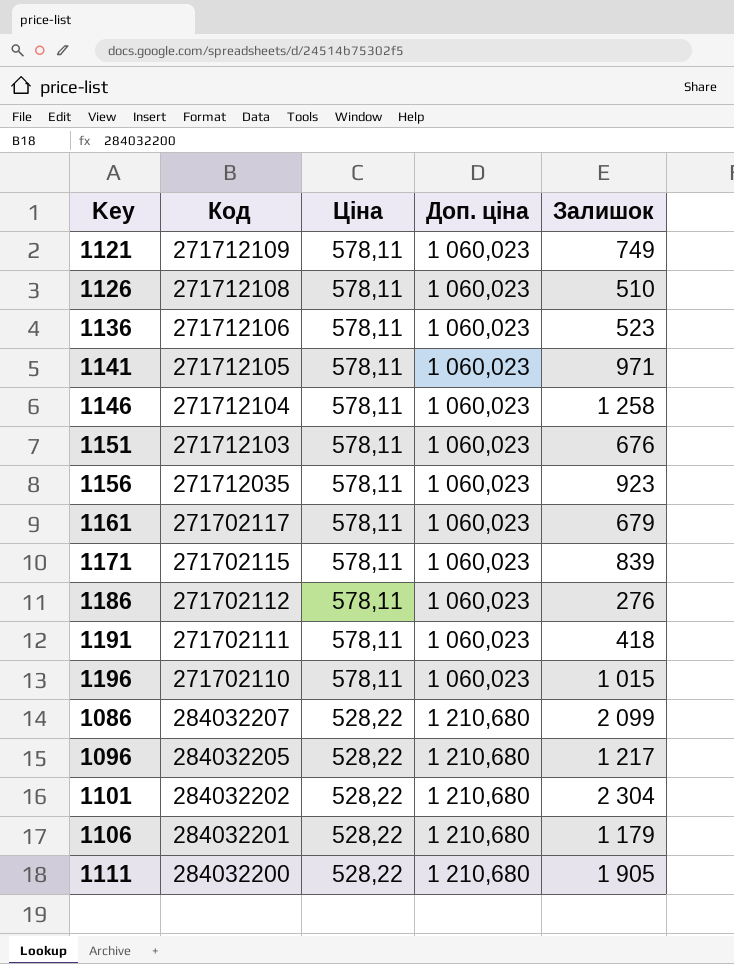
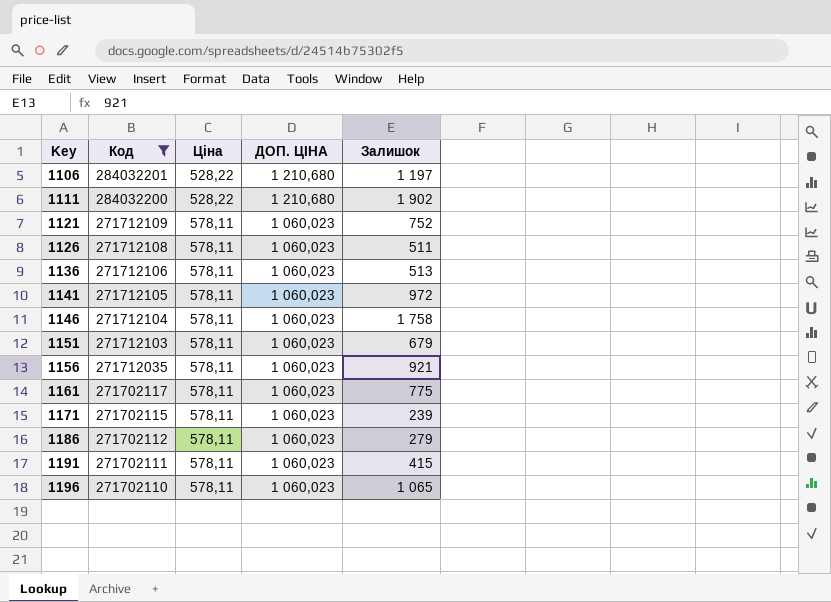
filter: none -> Код <= 284032201
row order: Ціна descending -> Key ascending
column name: Доп. ціна -> ДОП. ЦІНА
1106 | Залишок: 1 179 -> 1 197
1111 | Залишок: 1 905 -> 1 902
1121 | Залишок: 749 -> 752
1126 | Залишок: 510 -> 511
1136 | Залишок: 523 -> 513
1141 | Залишок: 971 -> 972
1146 | Залишок: 1 258 -> 1 758
1151 | Залишок: 676 -> 679
1156 | Залишок: 923 -> 921
1161 | Залишок: 679 -> 775
1171 | Залишок: 839 -> 239
1186 | Залишок: 276 -> 279
1191 | Залишок: 418 -> 415
1196 | Залишок: 1 015 -> 1 065

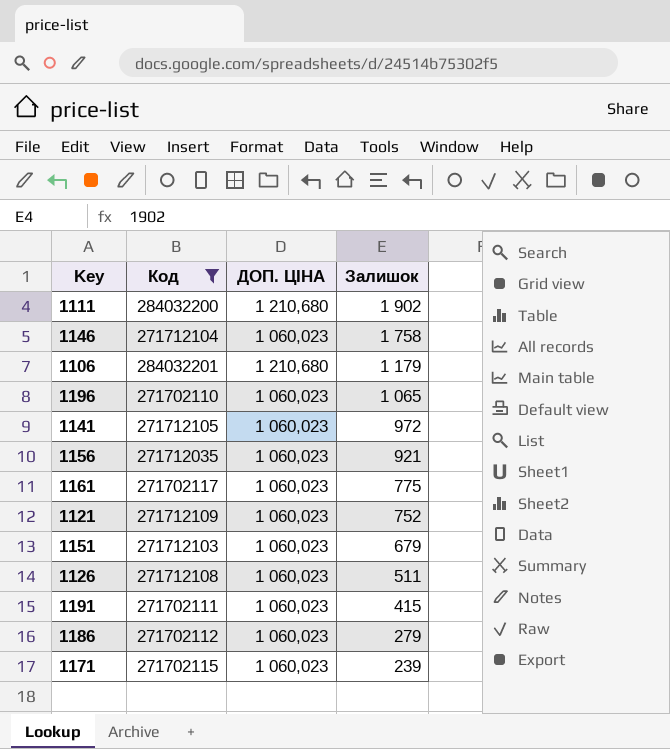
row order: Key ascending -> Залишок descending
column Ціна | position: 3 -> none
row 1136: 271712106 | 578,11 | 1 060,023 | 513 -> none
1106 | Залишок: 1 197 -> 1 179

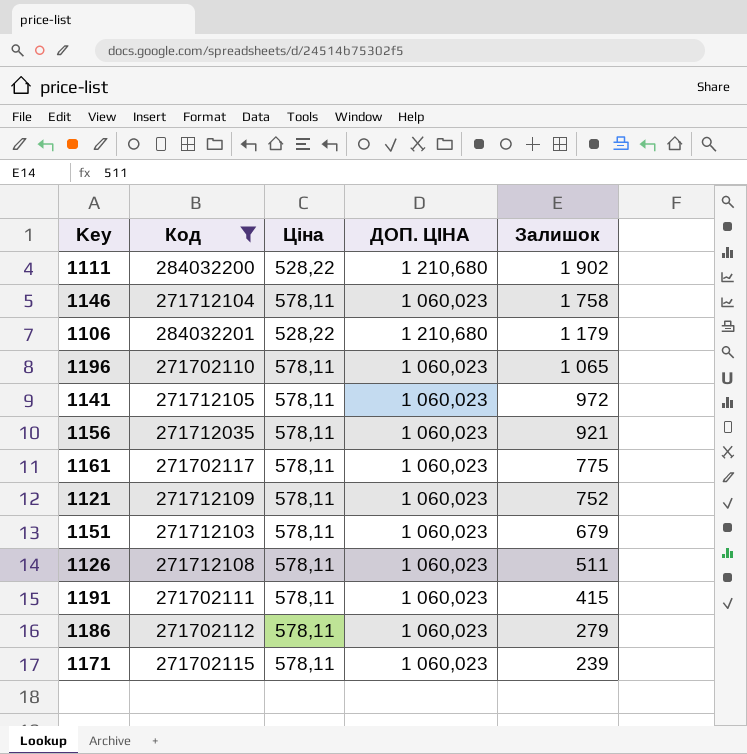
column Ціна | position: none -> 3

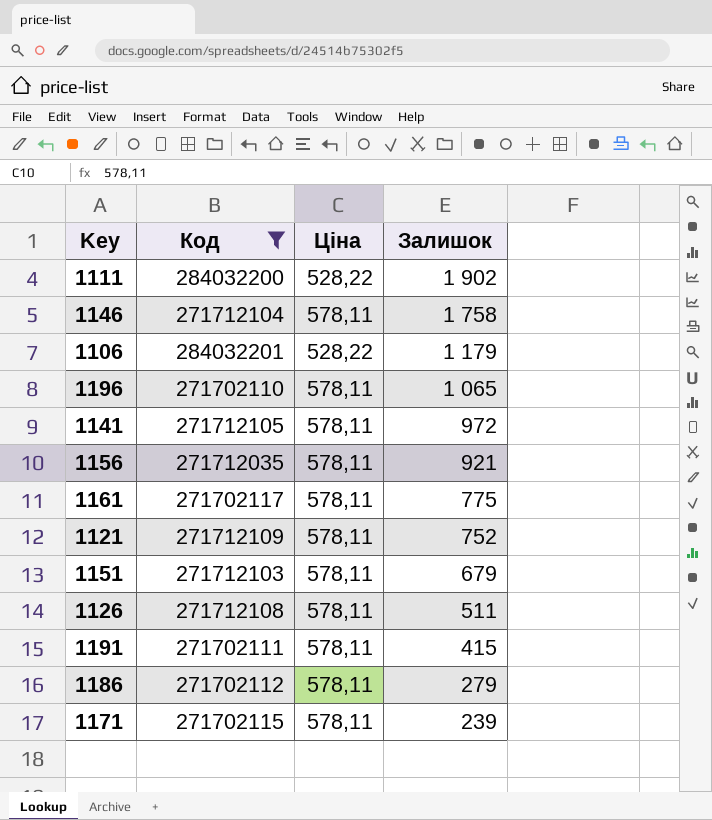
column ДОП. ЦІНА | position: 4 -> none

